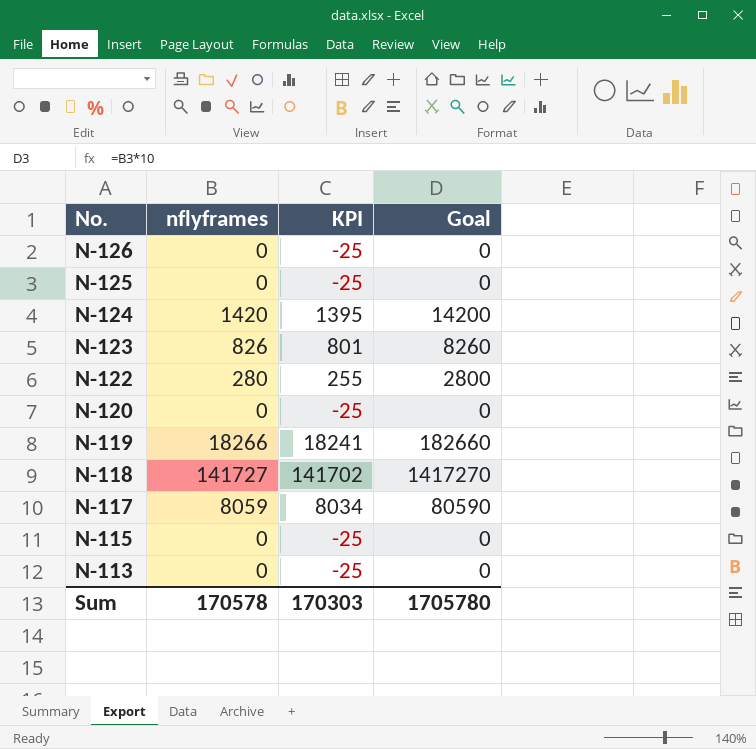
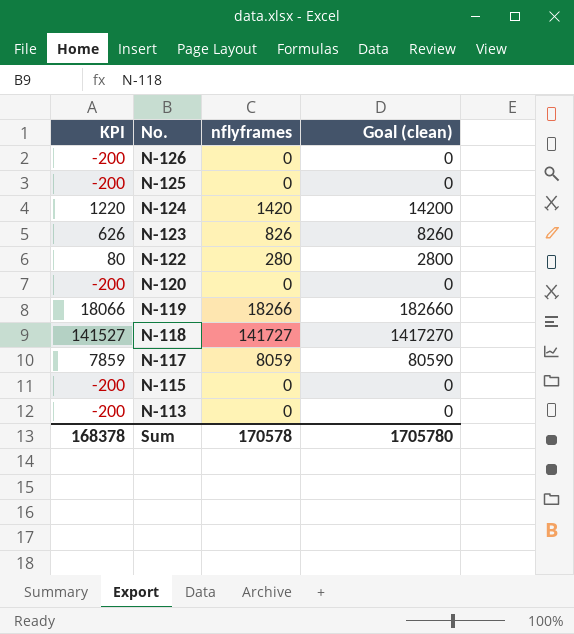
column KPI | formula: [nflyframes] - 25 -> [nflyframes] - 200
column KPI | position: 3 -> 1
column name: Goal -> Goal (clean)
Sum | KPI: 170303 -> 168378

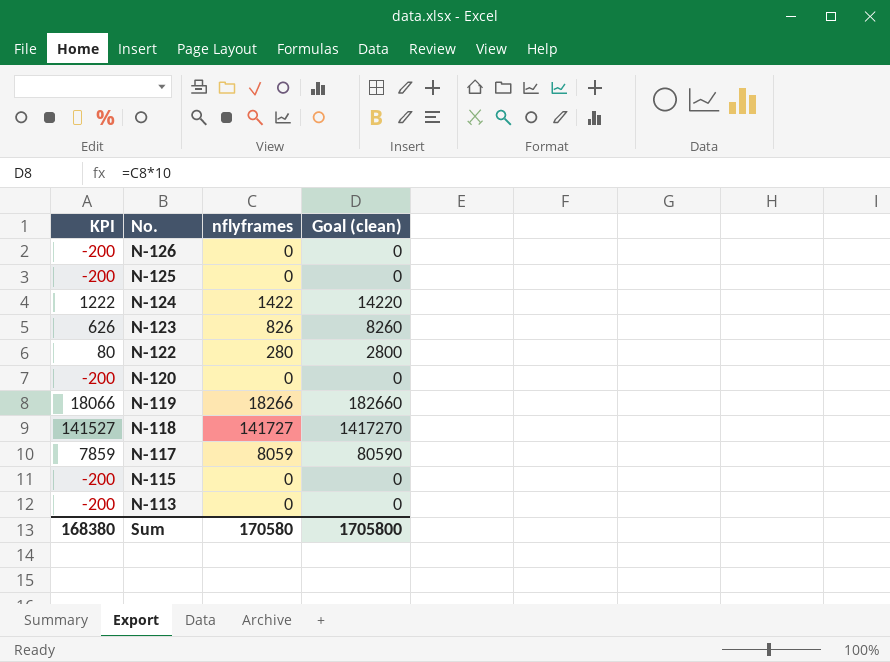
N-124 | KPI: 1220 -> 1222
N-124 | nflyframes: 1420 -> 1422
N-124 | Goal (clean): 14200 -> 14220
Sum | KPI: 168378 -> 168380
Sum | nflyframes: 170578 -> 170580
Sum | Goal (clean): 1705780 -> 1705800

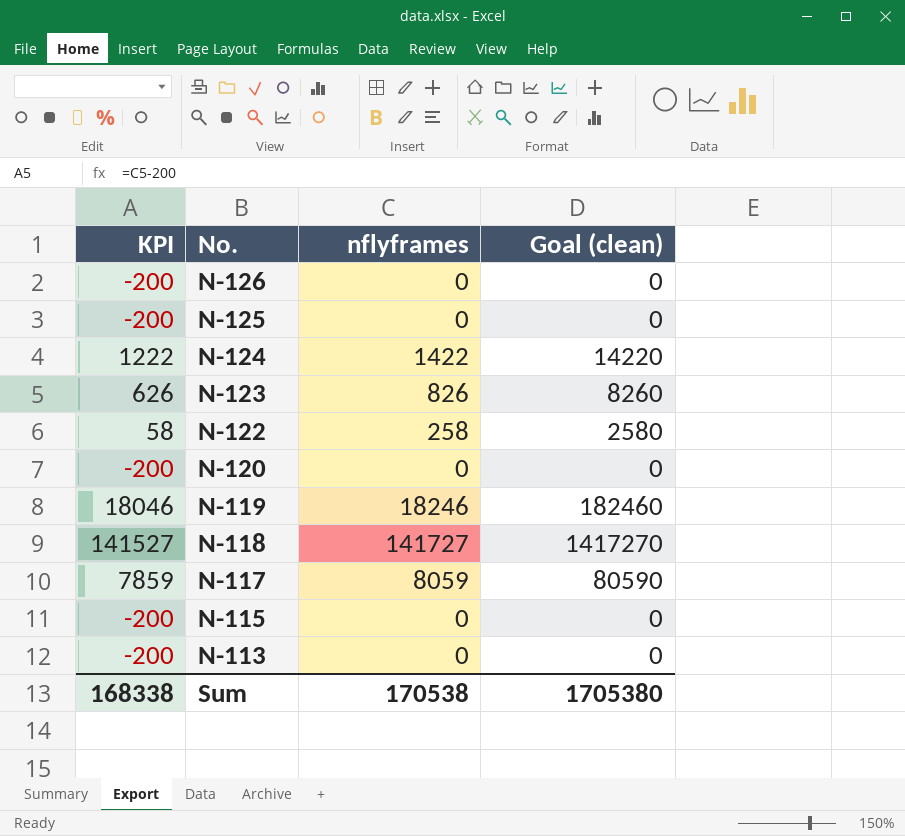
N-122 | KPI: 80 -> 58
N-122 | nflyframes: 280 -> 258
N-122 | Goal (clean): 2800 -> 2580
N-119 | KPI: 18066 -> 18046
N-119 | nflyframes: 18266 -> 18246
N-119 | Goal (clean): 182660 -> 182460
Sum | KPI: 168380 -> 168338
Sum | nflyframes: 170580 -> 170538
Sum | Goal (clean): 1705800 -> 1705380

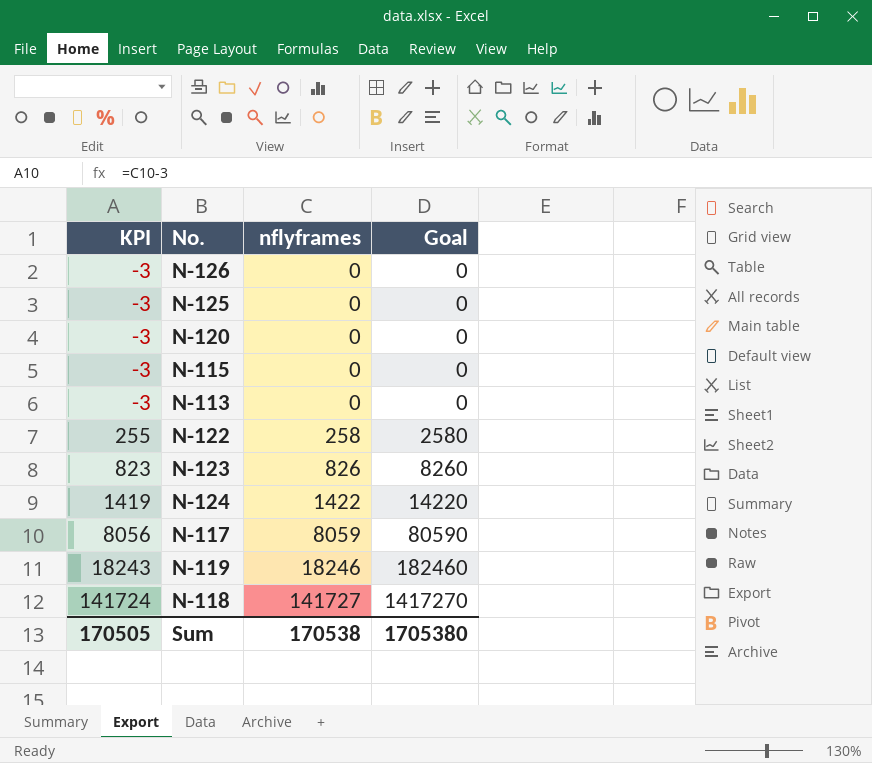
row order: No. descending -> KPI ascending
column KPI | formula: [nflyframes] - 200 -> [nflyframes] - 3
column name: Goal (clean) -> Goal
Sum | KPI: 168338 -> 170505

